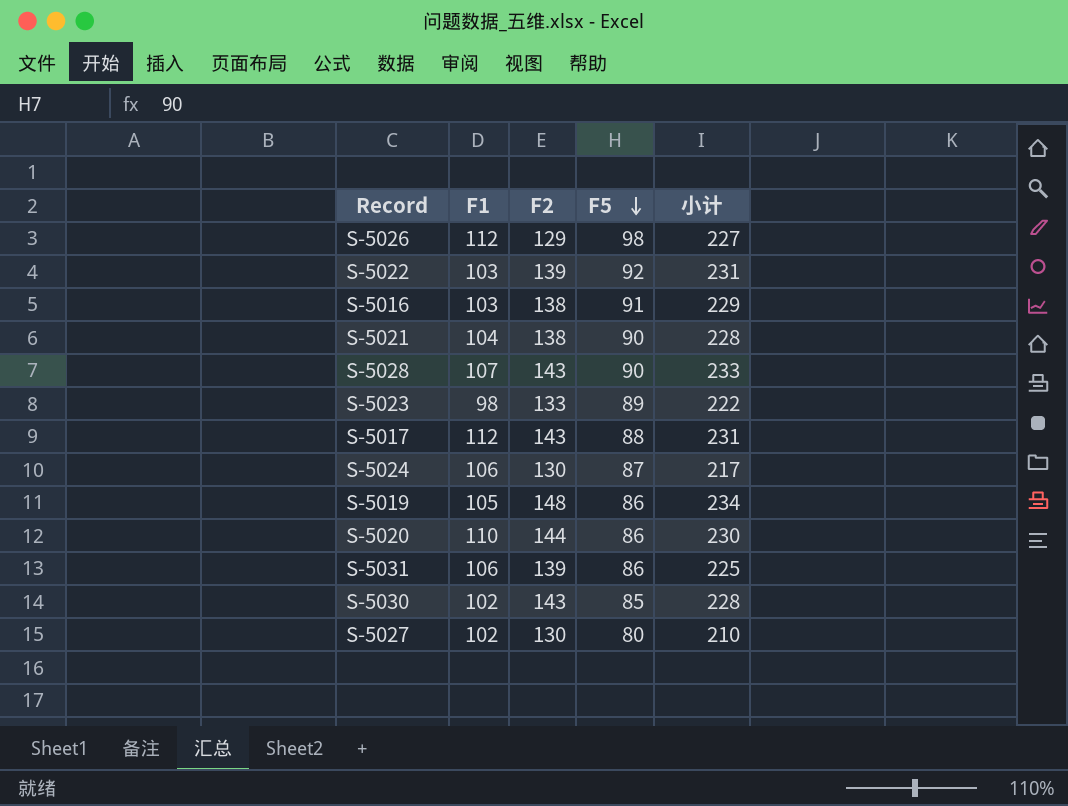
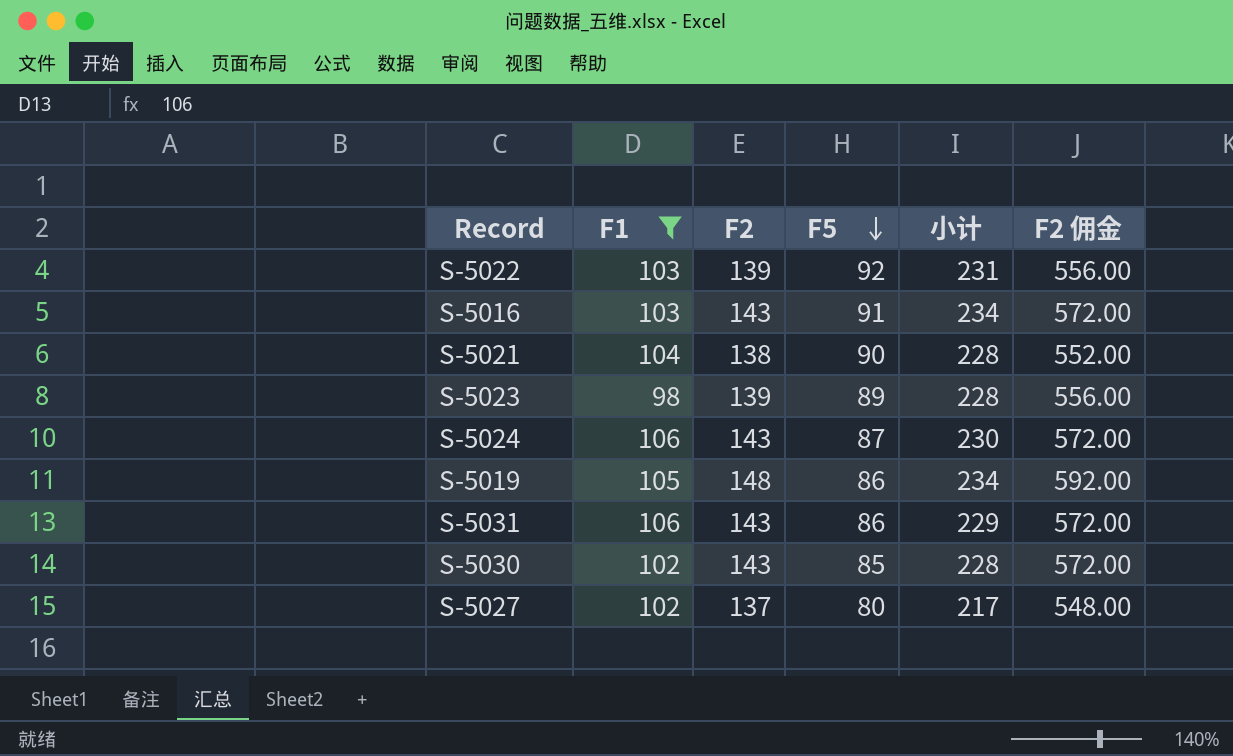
filter: none -> F1 <= 106
column F2 佣金 | formula: none -> [F2] * 4
S-5016 | F2: 138 -> 143
S-5016 | 小计: 229 -> 234
S-5023 | F2: 133 -> 139
S-5023 | 小计: 222 -> 228
S-5024 | F2: 130 -> 143
S-5024 | 小计: 217 -> 230
S-5031 | F2: 139 -> 143
S-5031 | 小计: 225 -> 229
S-5027 | F2: 130 -> 137
S-5027 | 小计: 210 -> 217

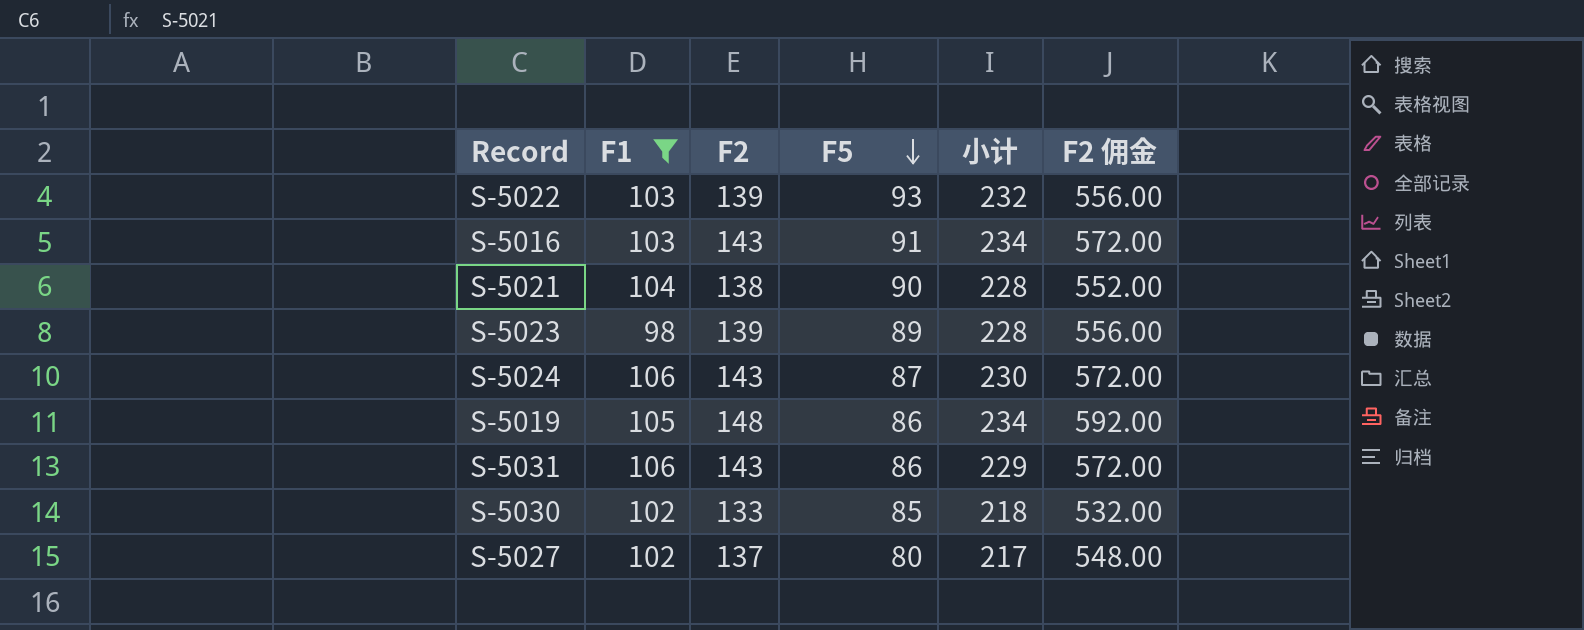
S-5022 | F5: 92 -> 93
S-5022 | 小计: 231 -> 232
S-5030 | F2: 143 -> 133
S-5030 | 小计: 228 -> 218
S-5030 | F2 佣金: 572.00 -> 532.00

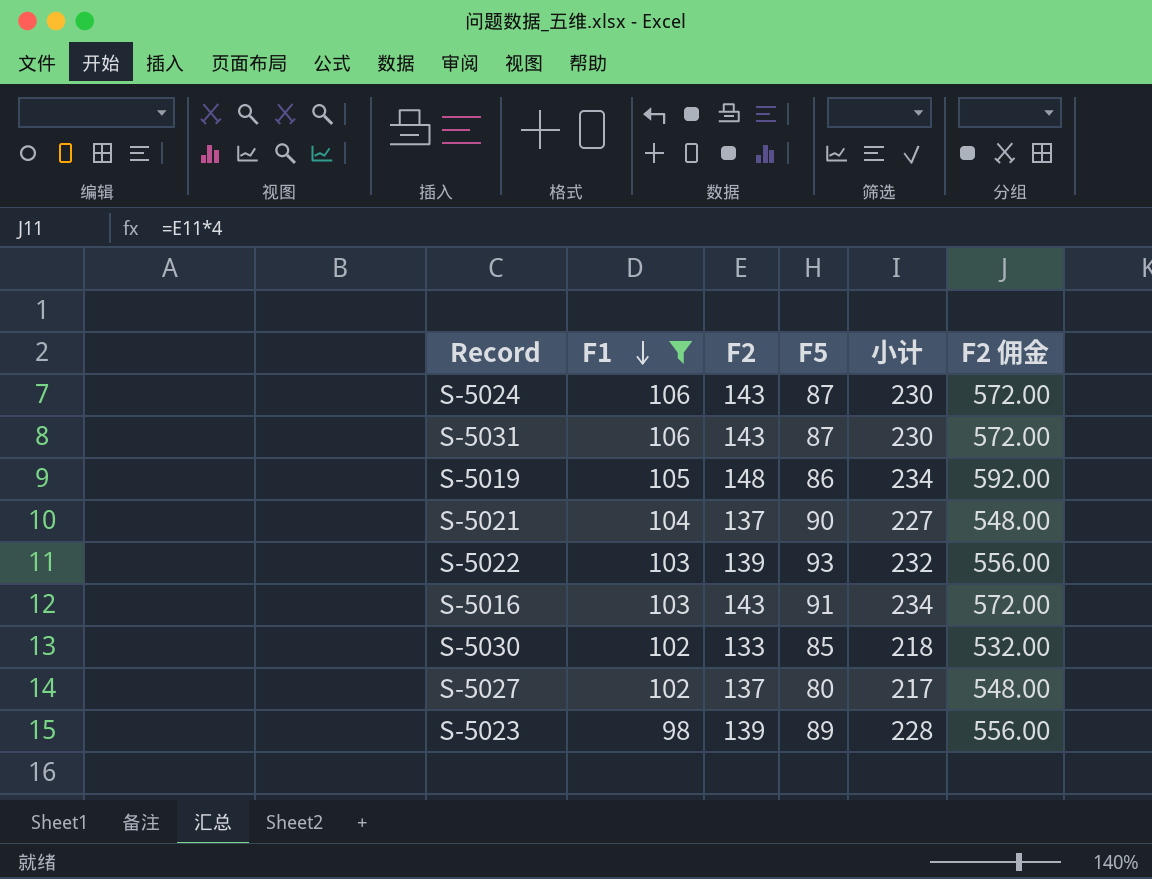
row order: F5 descending -> F1 descending
S-5031 | F5: 86 -> 87
S-5031 | 小计: 229 -> 230
S-5021 | F2: 138 -> 137
S-5021 | 小计: 228 -> 227
S-5021 | F2 佣金: 552.00 -> 548.00

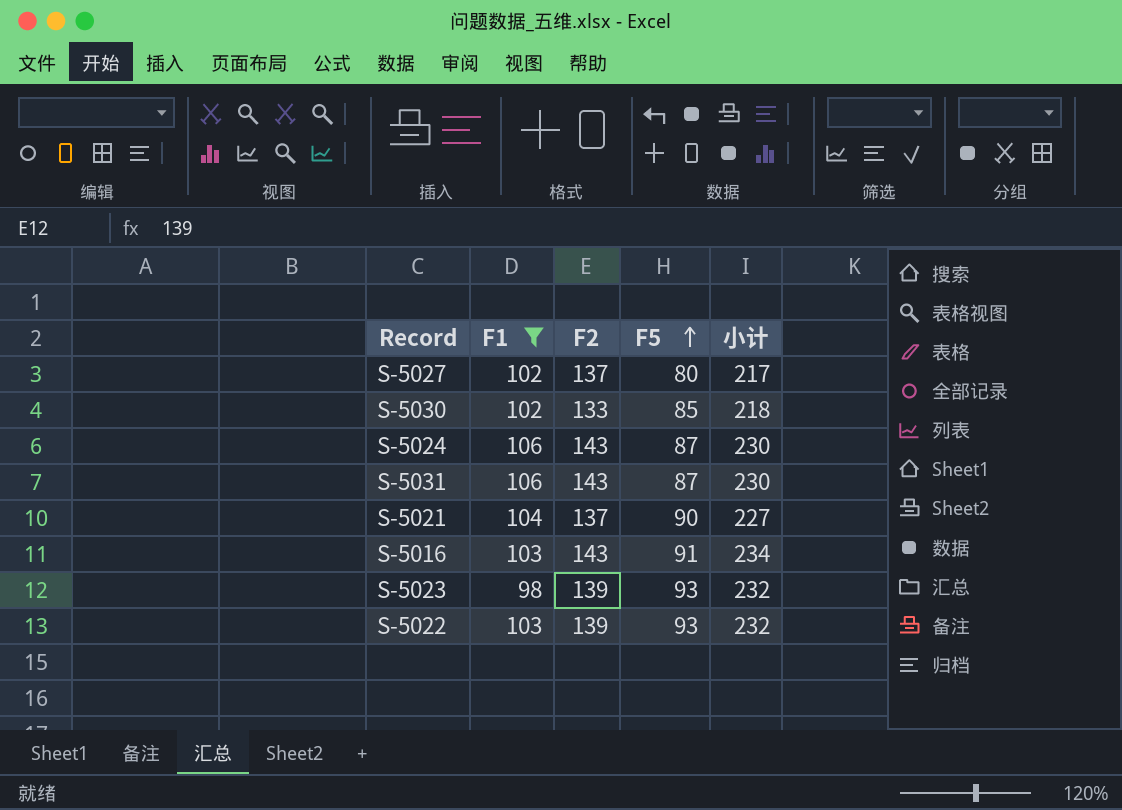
row order: F1 descending -> F5 ascending
column F2 佣金 | formula: [F2] * 4 -> none
row S-5019: 105 | 148 | 86 | 234 | 592.00 -> none
S-5023 | F5: 89 -> 93
S-5023 | 小计: 228 -> 232

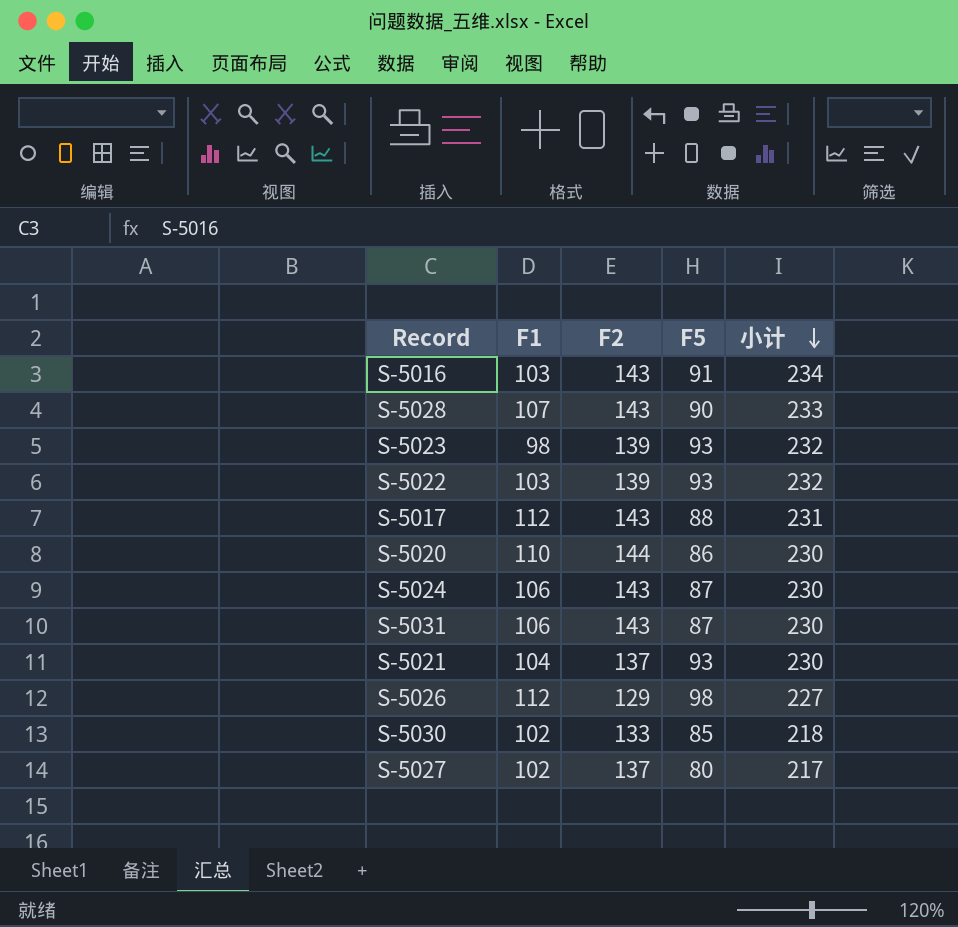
filter: F1 <= 106 -> none
row order: F5 ascending -> 小计 descending
S-5021 | F5: 90 -> 93
S-5021 | 小计: 227 -> 230

